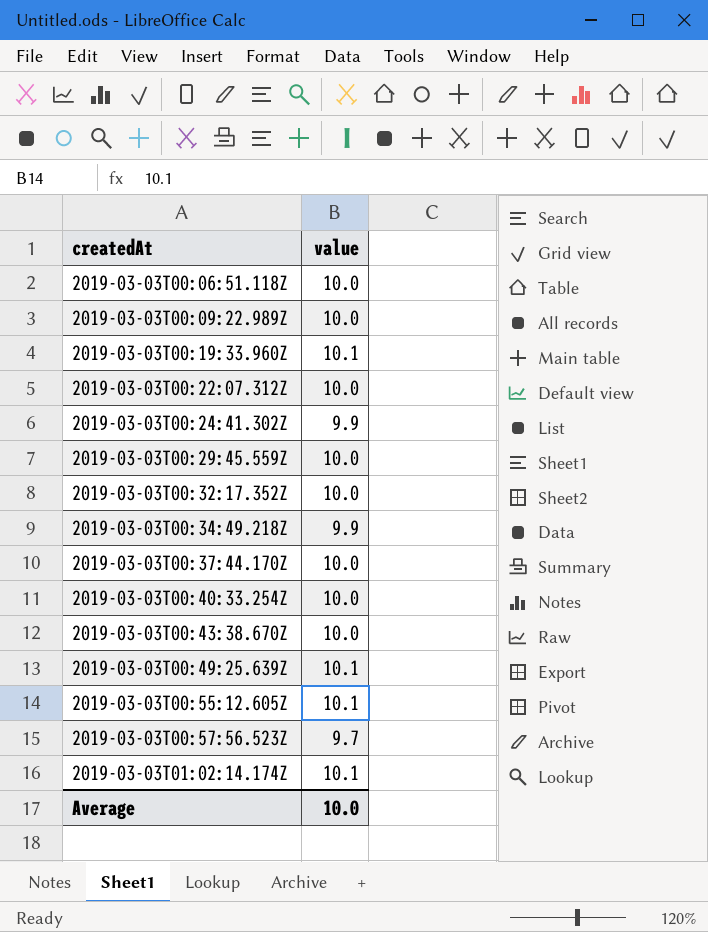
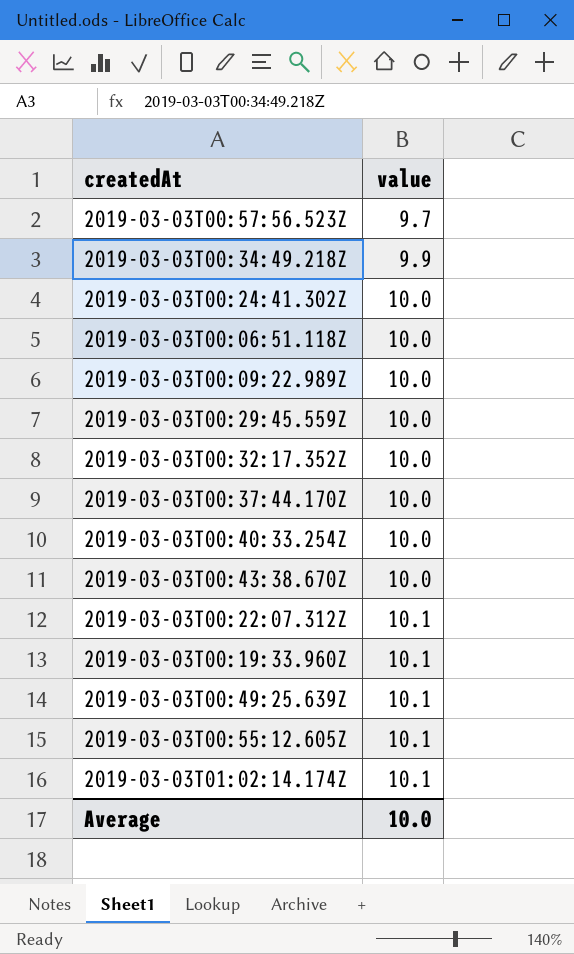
row order: createdAt ascending -> value ascending
2019-03-03T00:24:41.302Z | value: 9.9 -> 10.0
2019-03-03T00:22:07.312Z | value: 10.0 -> 10.1

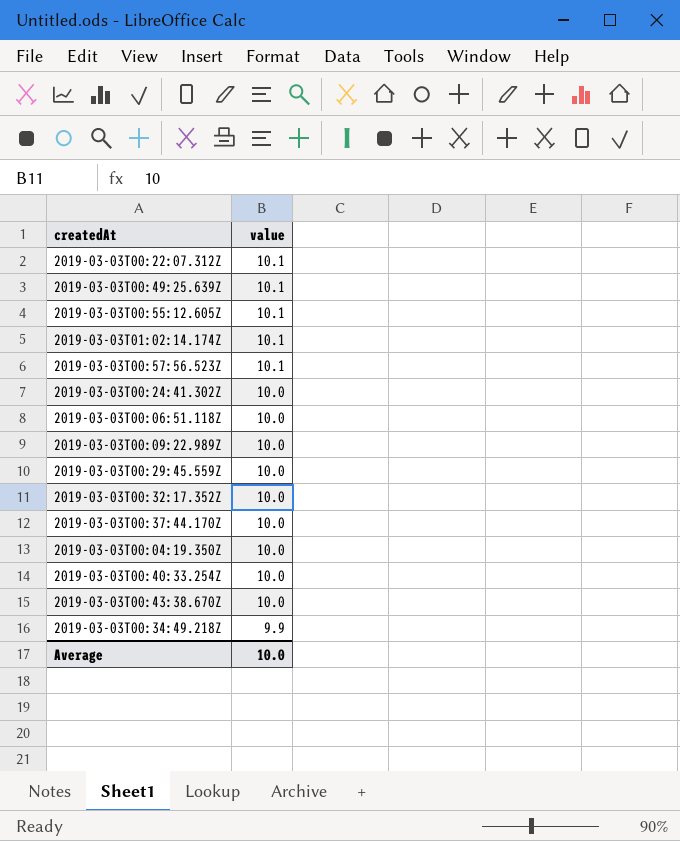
row order: value ascending -> value descending
row 2019-03-03T00:19:33.960Z: 10.1 -> none
2019-03-03T00:57:56.523Z | value: 9.7 -> 10.1
row 2019-03-03T00:04:19.350Z: none -> 10.0

